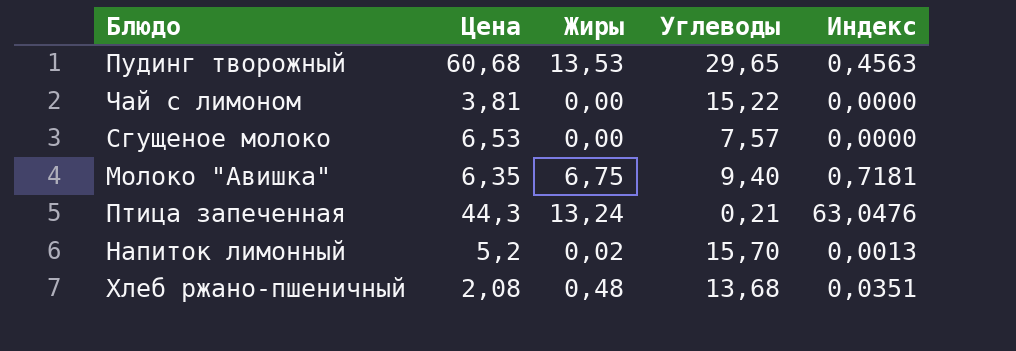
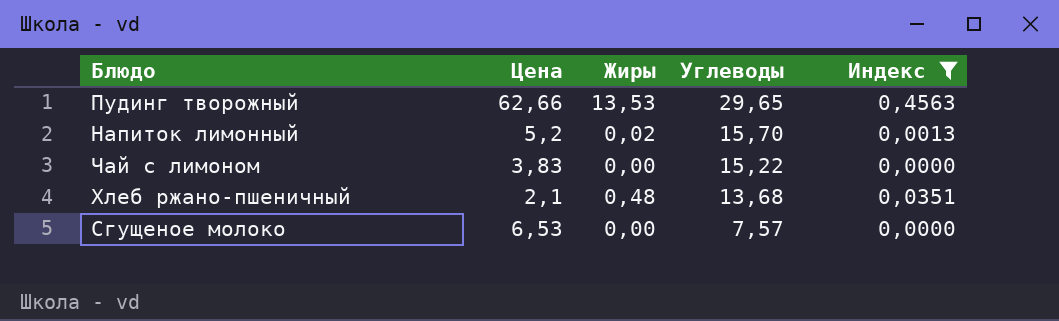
filter: none -> Индекс <= 0,4563
row order: none -> Углеводы descending
Пудинг творожный | Цена: 60,68 -> 62,66
Чай с лимоном | Цена: 3,81 -> 3,83
Хлеб ржано-пшеничный | Цена: 2,08 -> 2,1

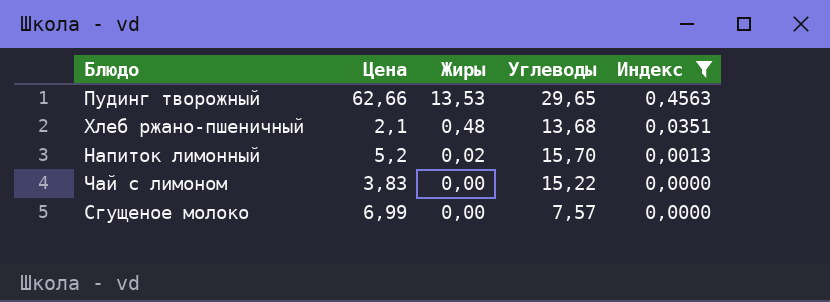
row order: Углеводы descending -> Жиры descending
Сгущеное молоко | Цена: 6,53 -> 6,99

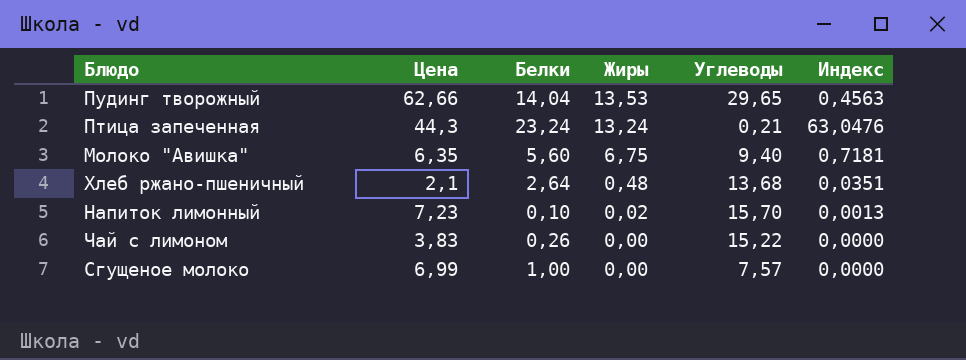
filter: Индекс <= 0,4563 -> none
column Белки | position: none -> 3
Напиток лимонный | Цена: 5,2 -> 7,23

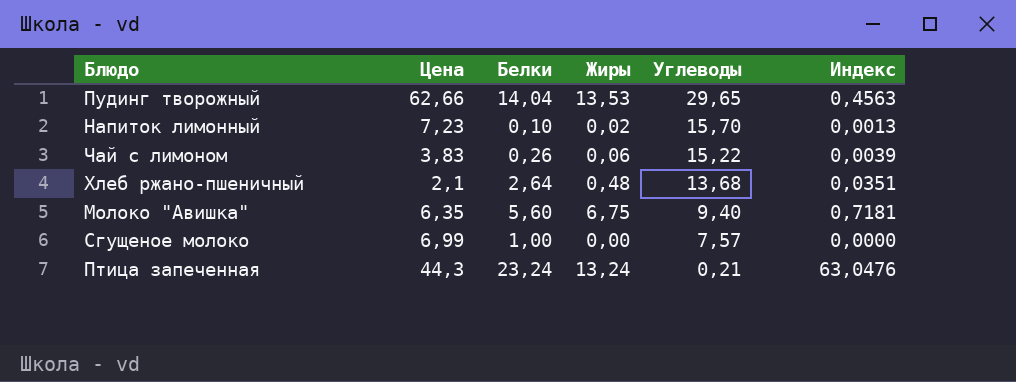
row order: Жиры descending -> Углеводы descending
Чай с лимоном | Жиры: 0,00 -> 0,06
Чай с лимоном | Индекс: 0,0000 -> 0,0039

